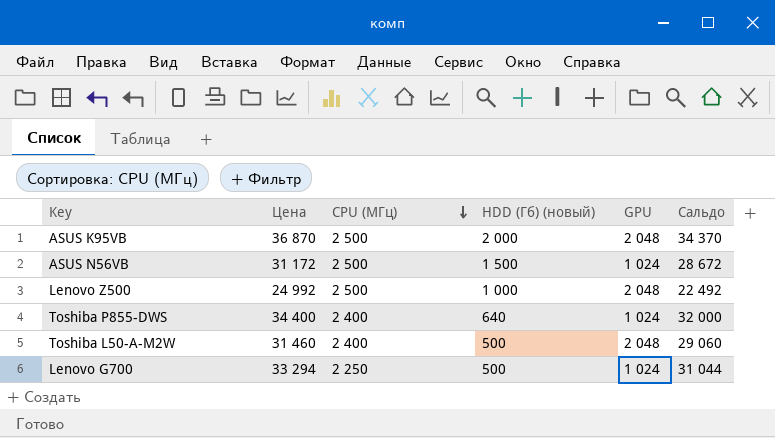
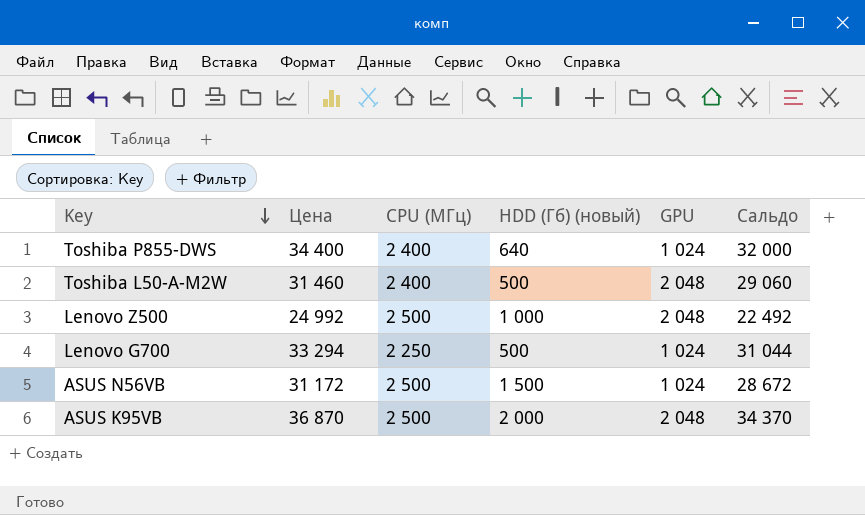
row order: CPU (МГц) descending -> Key descending

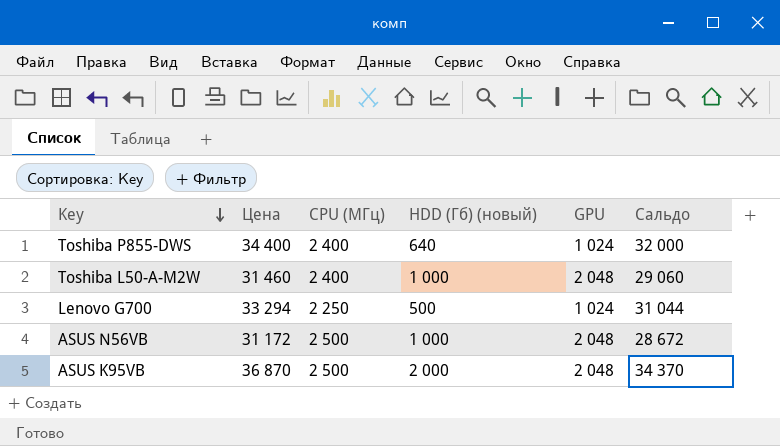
row Lenovo Z500: 24 992 | 2 500 | 1 000 | 2 048 | 22 492 -> none
Toshiba L50-A-M2W | HDD (Гб) (новый): 500 -> 1 000
ASUS N56VB | HDD (Гб) (новый): 1 500 -> 1 000
ASUS N56VB | GPU: 1 024 -> 2 048

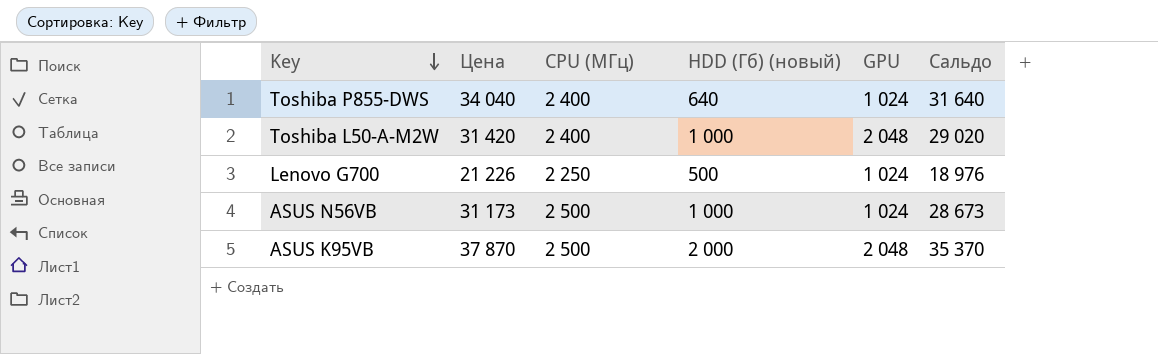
Toshiba P855-DWS | Цена: 34 400 -> 34 040
Toshiba P855-DWS | Сальдо: 32 000 -> 31 640
Toshiba L50-A-M2W | Цена: 31 460 -> 31 420
Toshiba L50-A-M2W | Сальдо: 29 060 -> 29 020
Lenovo G700 | Цена: 33 294 -> 21 226
Lenovo G700 | Сальдо: 31 044 -> 18 976
ASUS N56VB | Цена: 31 172 -> 31 173
ASUS N56VB | GPU: 2 048 -> 1 024
ASUS N56VB | Сальдо: 28 672 -> 28 673
ASUS K95VB | Цена: 36 870 -> 37 870
ASUS K95VB | Сальдо: 34 370 -> 35 370

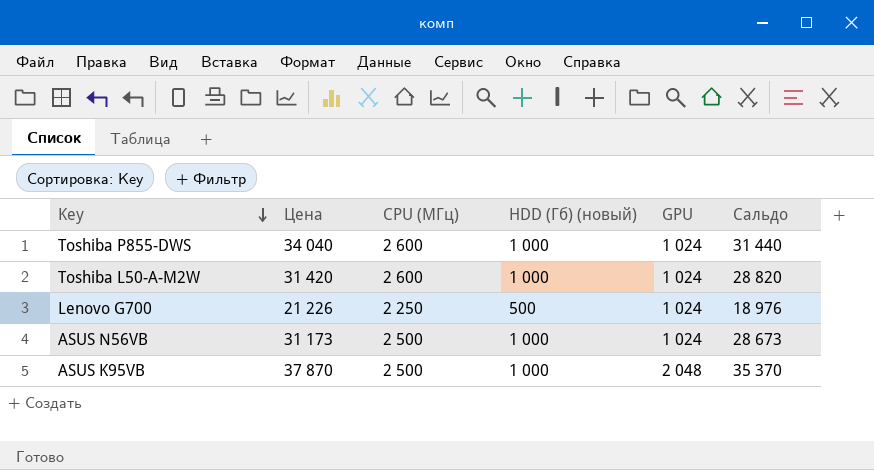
Toshiba P855-DWS | CPU (МГц): 2 400 -> 2 600
Toshiba P855-DWS | HDD (Гб) (новый): 640 -> 1 000
Toshiba P855-DWS | Сальдо: 31 640 -> 31 440
Toshiba L50-A-M2W | CPU (МГц): 2 400 -> 2 600
Toshiba L50-A-M2W | GPU: 2 048 -> 1 024
Toshiba L50-A-M2W | Сальдо: 29 020 -> 28 820
ASUS K95VB | HDD (Гб) (новый): 2 000 -> 1 000

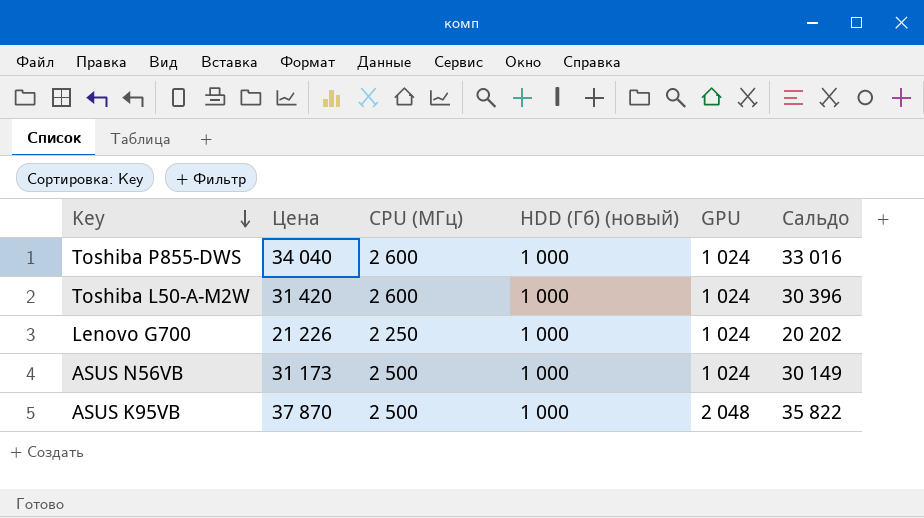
column Сальдо | formula: [Цена] - [CPU (МГц)] -> [Цена] - [GPU]
Lenovo G700 | HDD (Гб) (новый): 500 -> 1 000

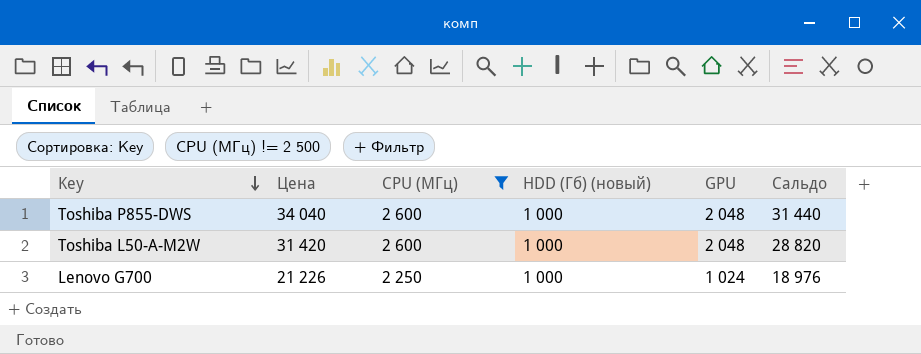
filter: none -> CPU (МГц) != 2 500
column Сальдо | formula: [Цена] - [GPU] -> [Цена] - [CPU (МГц)]
Toshiba P855-DWS | GPU: 1 024 -> 2 048
Toshiba L50-A-M2W | GPU: 1 024 -> 2 048

